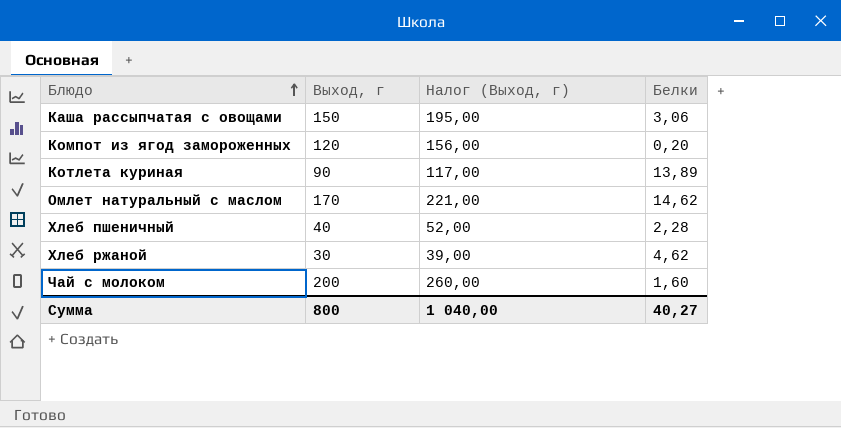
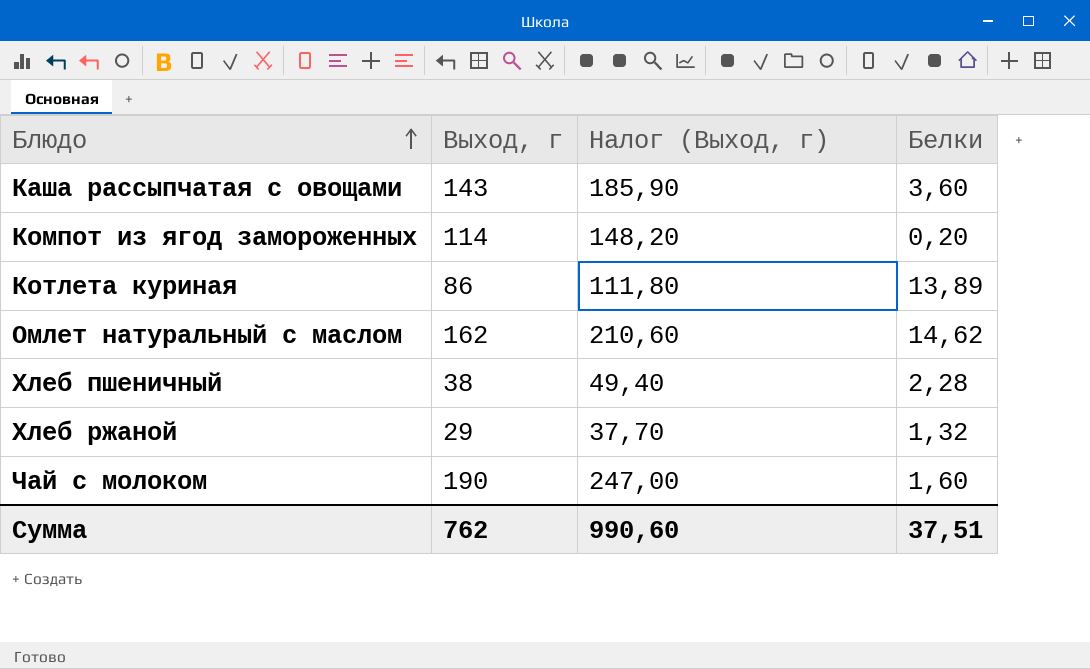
Каша рассыпчатая с овощами | Выход, г: 150 -> 143
Каша рассыпчатая с овощами | Налог (Выход, г): 195,00 -> 185,90
Каша рассыпчатая с овощами | Белки: 3,06 -> 3,60
Компот из ягод замороженных | Выход, г: 120 -> 114
Компот из ягод замороженных | Налог (Выход, г): 156,00 -> 148,20
Котлета куриная | Выход, г: 90 -> 86
Котлета куриная | Налог (Выход, г): 117,00 -> 111,80
Омлет натуральный с маслом | Выход, г: 170 -> 162
Омлет натуральный с маслом | Налог (Выход, г): 221,00 -> 210,60
Хлеб пшеничный | Выход, г: 40 -> 38
Хлеб пшеничный | Налог (Выход, г): 52,00 -> 49,40
Хлеб ржаной | Выход, г: 30 -> 29
Хлеб ржаной | Налог (Выход, г): 39,00 -> 37,70
Хлеб ржаной | Белки: 4,62 -> 1,32
Чай с молоком | Выход, г: 200 -> 190
Чай с молоком | Налог (Выход, г): 260,00 -> 247,00
Сумма | Выход, г: 800 -> 762
Сумма | Налог (Выход, г): 1 040,00 -> 990,60
Сумма | Белки: 40,27 -> 37,51

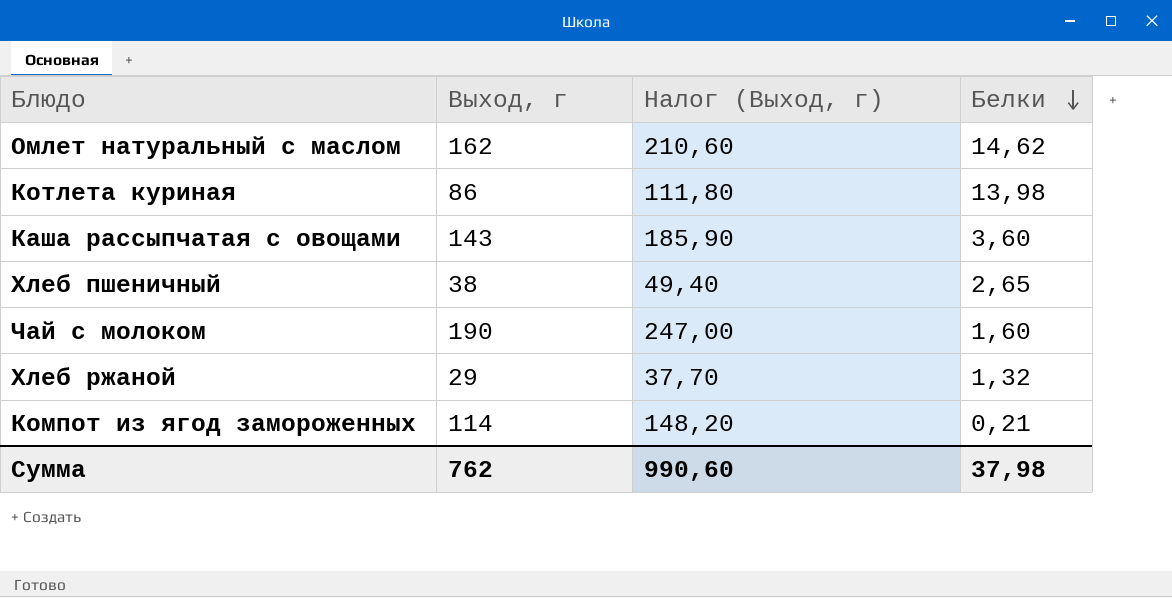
row order: Блюдо ascending -> Белки descending
Котлета куриная | Белки: 13,89 -> 13,98
Хлеб пшеничный | Белки: 2,28 -> 2,65
Компот из ягод замороженных | Белки: 0,20 -> 0,21
Сумма | Белки: 37,51 -> 37,98

